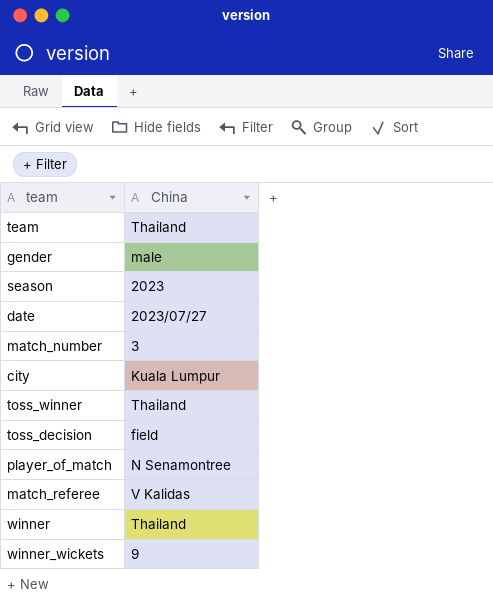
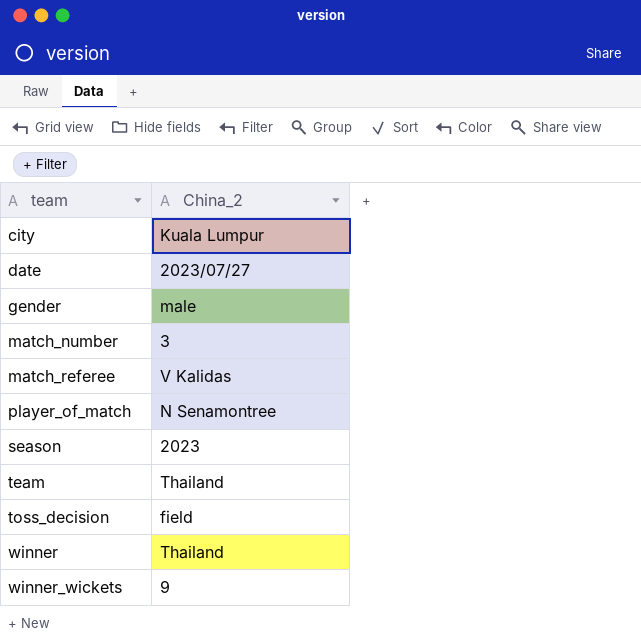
row order: none -> team ascending
column name: China -> China_2
row toss_winner: Thailand -> none

